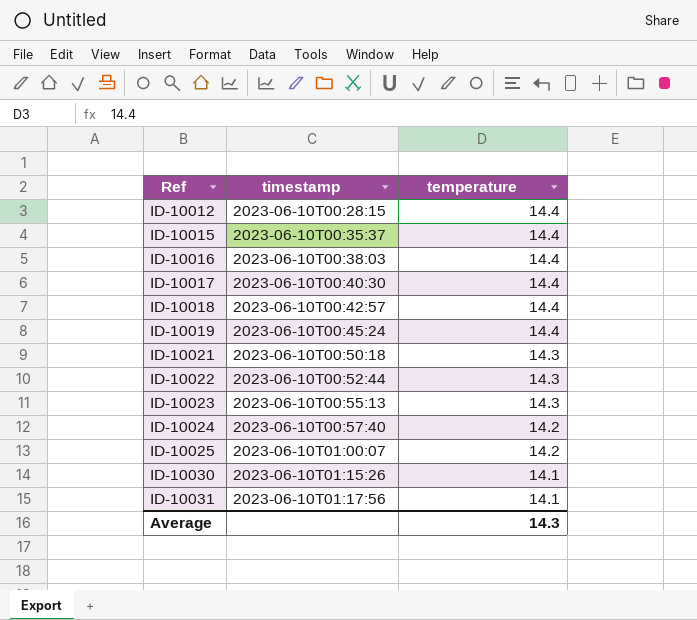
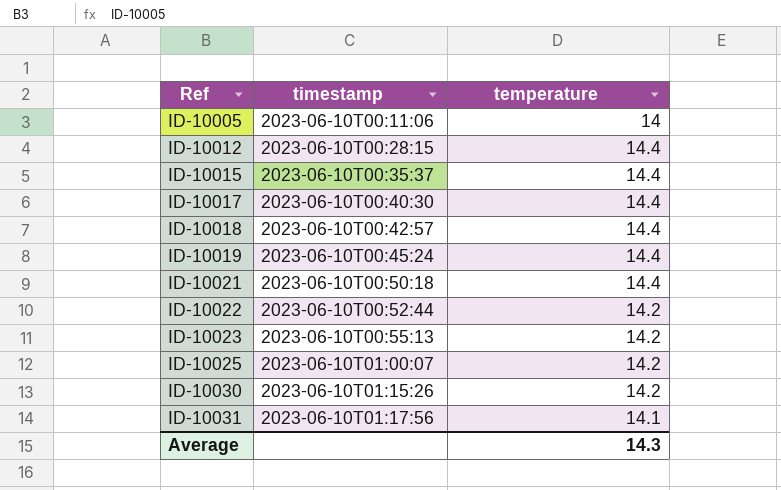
row ID-10016: 2023-06-10T00:38:03 | 14.4 -> none
row ID-10024: 2023-06-10T00:57:40 | 14.2 -> none
row ID-10005: none -> 2023-06-10T00:11:06 | 14
ID-10021 | temperature: 14.3 -> 14.4
ID-10022 | temperature: 14.3 -> 14.2
ID-10023 | temperature: 14.3 -> 14.2
ID-10030 | temperature: 14.1 -> 14.2

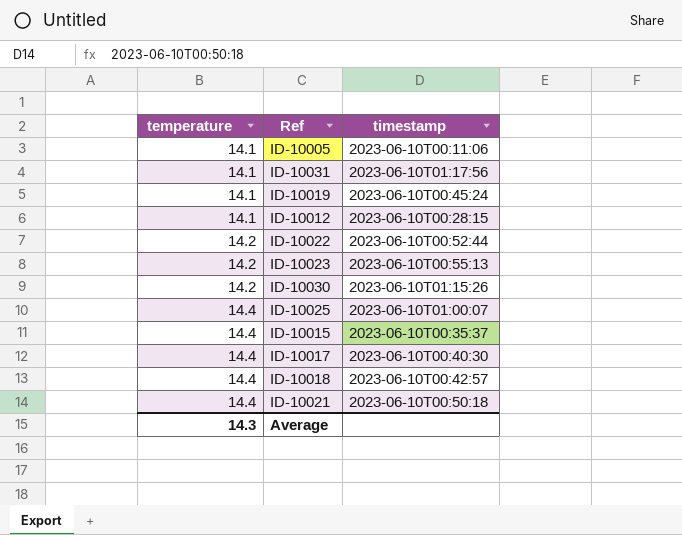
row order: Ref ascending -> temperature ascending
column temperature | position: 3 -> 1
ID-10005 | temperature: 14 -> 14.1
ID-10019 | temperature: 14.4 -> 14.1
ID-10012 | temperature: 14.4 -> 14.1
ID-10025 | temperature: 14.2 -> 14.4

